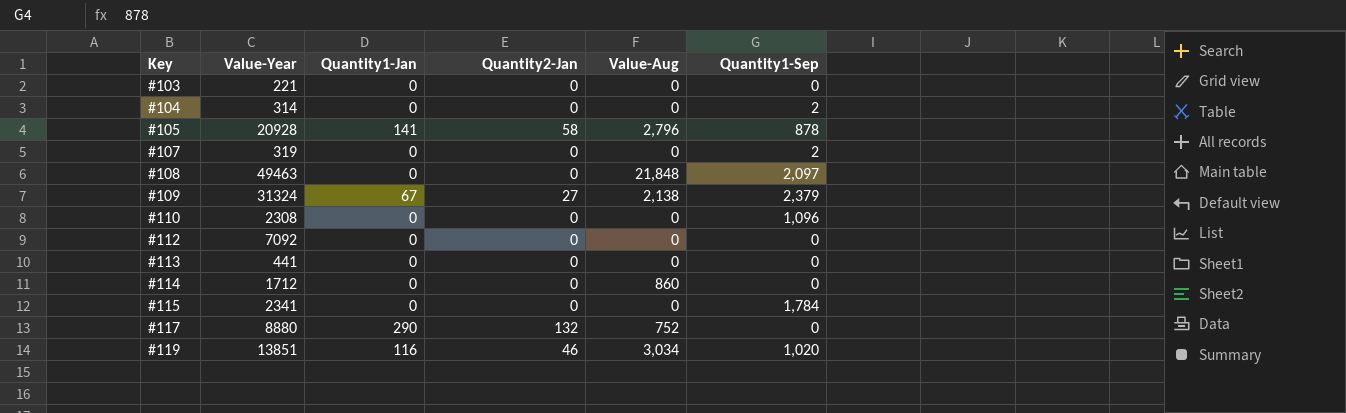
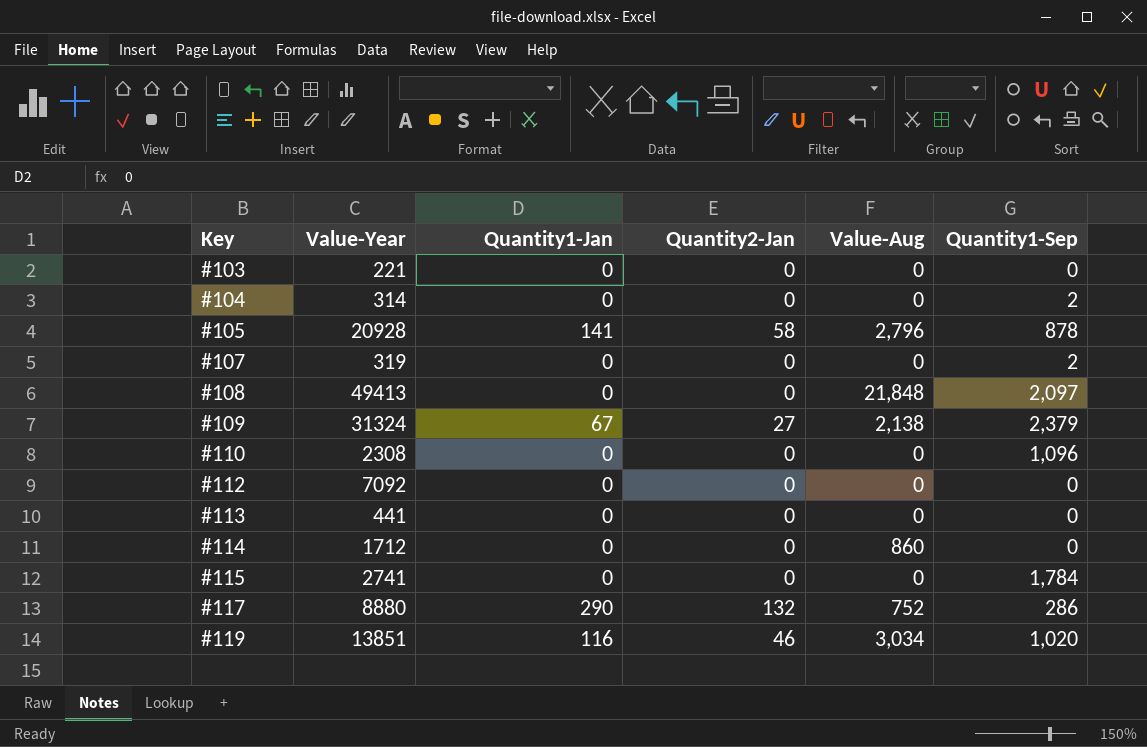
#108 | Value-Year: 49463 -> 49413
#115 | Value-Year: 2341 -> 2741
#117 | Quantity1-Sep: 0 -> 286

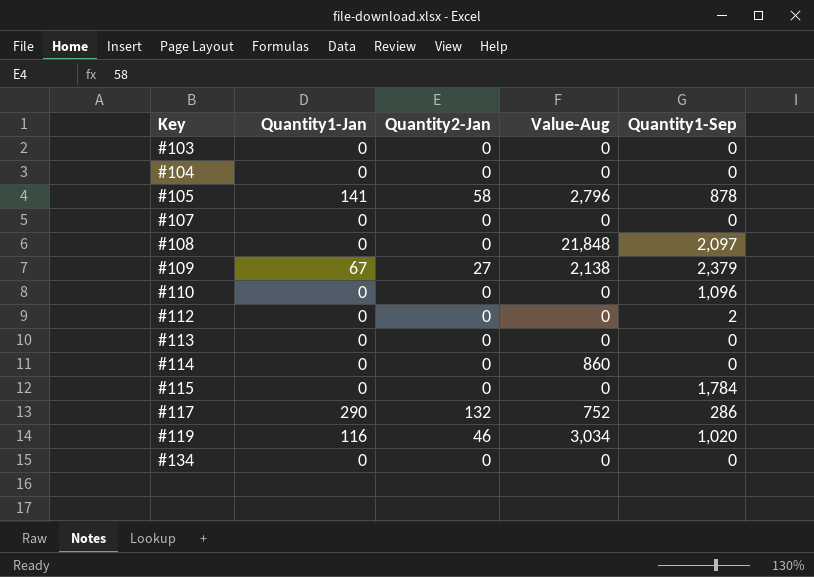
column Value-Year | position: 2 -> none
#104 | Quantity1-Sep: 2 -> 0
#107 | Quantity1-Sep: 2 -> 0
#112 | Quantity1-Sep: 0 -> 2
row #134: none -> 0 | 0 | 0 | 0

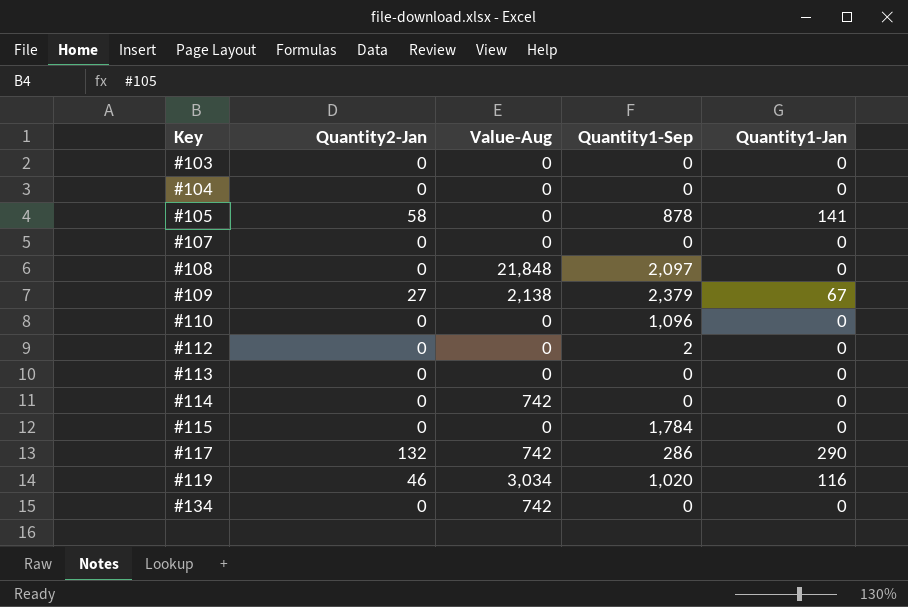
column Quantity1-Jan | position: 2 -> 5
#105 | Value-Aug: 2,796 -> 0
#114 | Value-Aug: 860 -> 742
#117 | Value-Aug: 752 -> 742
#134 | Value-Aug: 0 -> 742

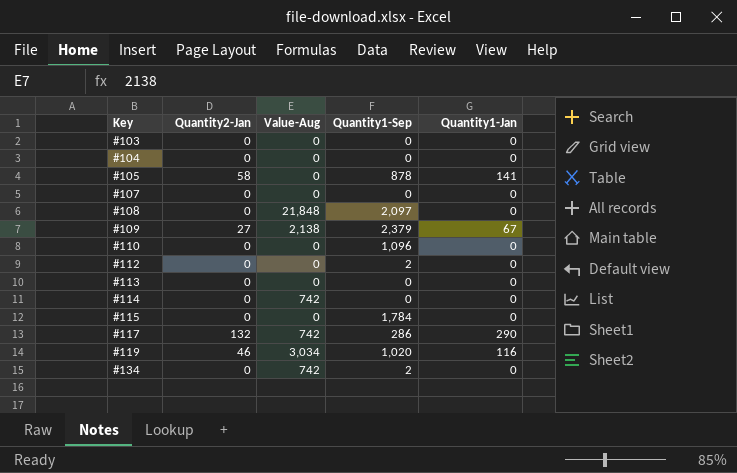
#134 | Quantity1-Sep: 0 -> 2

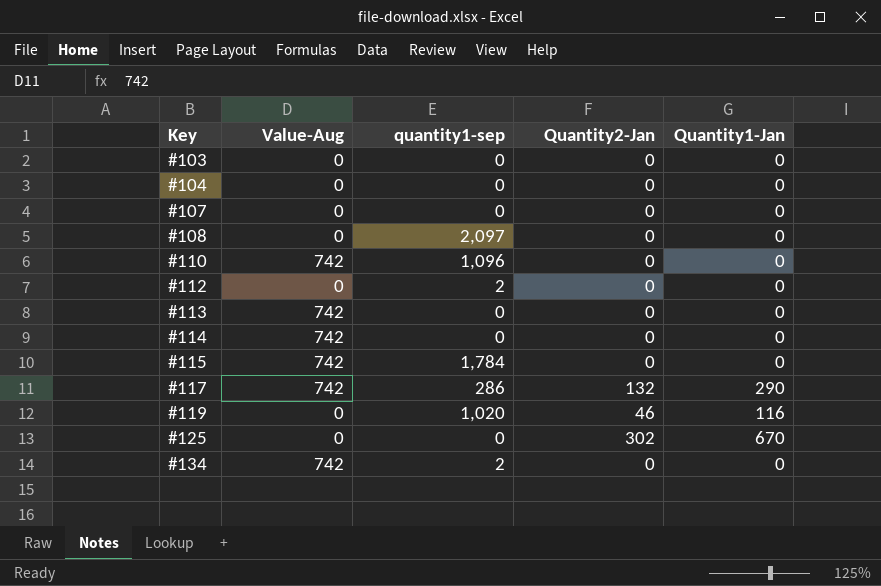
column name: Quantity1-Sep -> quantity1-sep
column Quantity2-Jan | position: 2 -> 4
row #105: 58 | 0 | 878 | 141 -> none
row #109: 27 | 2,138 | 2,379 | 67 -> none
#108 | Value-Aug: 21,848 -> 0
#110 | Value-Aug: 0 -> 742
#113 | Value-Aug: 0 -> 742
#115 | Value-Aug: 0 -> 742
#119 | Value-Aug: 3,034 -> 0
row #125: none -> 0 | 0 | 302 | 670

